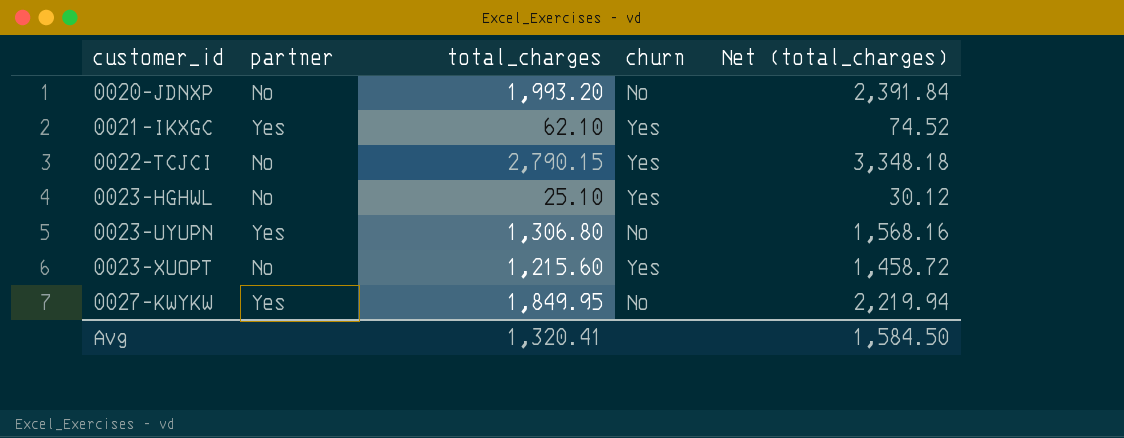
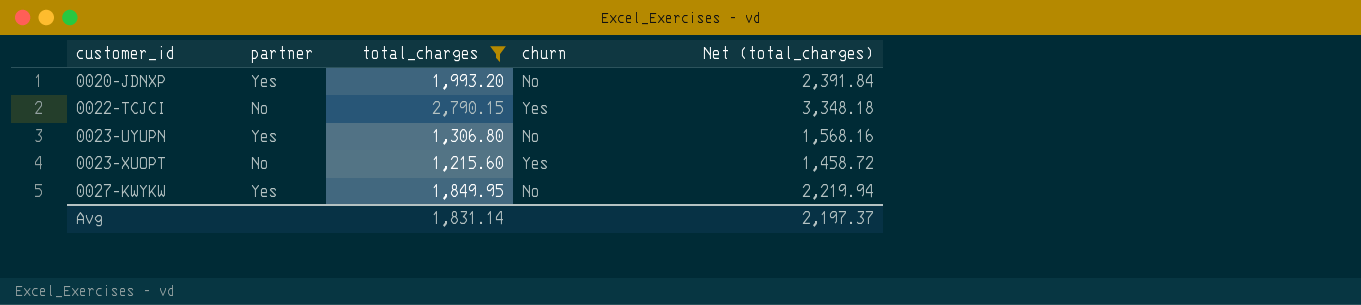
filter: none -> total_charges >= 1,215.60
0020-JDNXP | partner: No -> Yes
Avg | total_charges: 1,320.41 -> 1,831.14
Avg | Net (total_charges): 1,584.50 -> 2,197.37

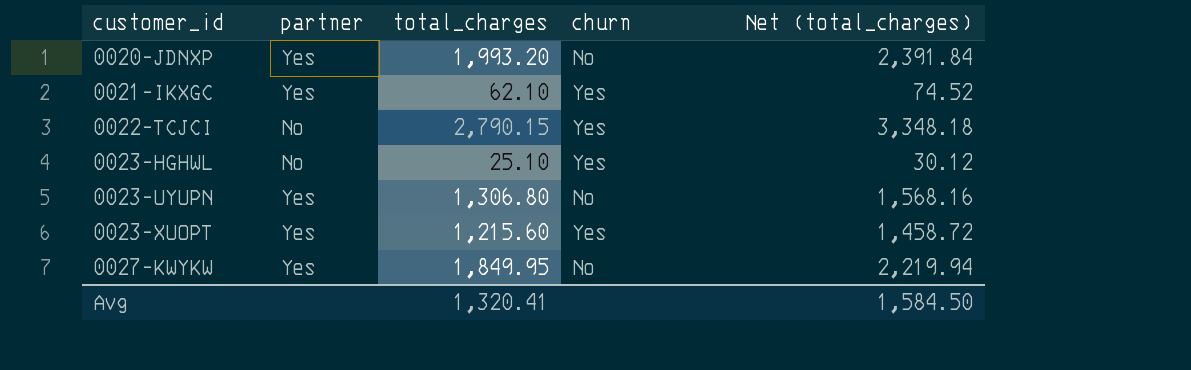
filter: total_charges >= 1,215.60 -> none
0023-XUOPT | partner: No -> Yes
Avg | total_charges: 1,831.14 -> 1,320.41
Avg | Net (total_charges): 2,197.37 -> 1,584.50

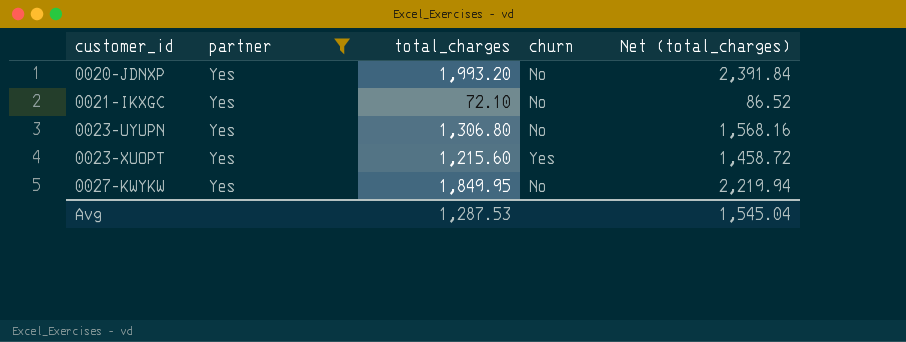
filter: none -> partner = Yes
0021-IKXGC | total_charges: 62.10 -> 72.10
0021-IKXGC | churn: Yes -> No
0021-IKXGC | Net (total_charges): 74.52 -> 86.52
Avg | total_charges: 1,320.41 -> 1,287.53
Avg | Net (total_charges): 1,584.50 -> 1,545.04

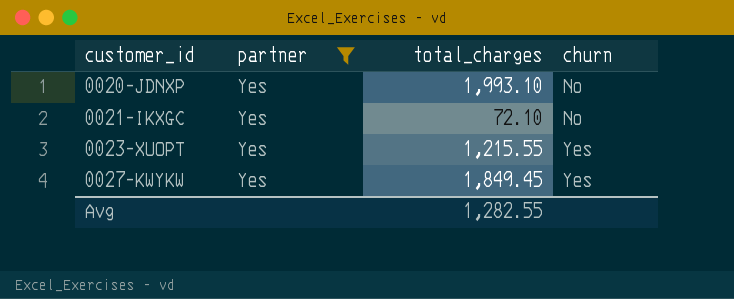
column Net (total_charges) | formula: [total_charges] * 1.2 -> none
row 0023-UYUPN: Yes | 1,306.80 | No | 1,568.16 -> none
0020-JDNXP | total_charges: 1,993.20 -> 1,993.10
0023-XUOPT | total_charges: 1,215.60 -> 1,215.55
0027-KWYKW | total_charges: 1,849.95 -> 1,849.45
0027-KWYKW | churn: No -> Yes
Avg | total_charges: 1,287.53 -> 1,282.55

